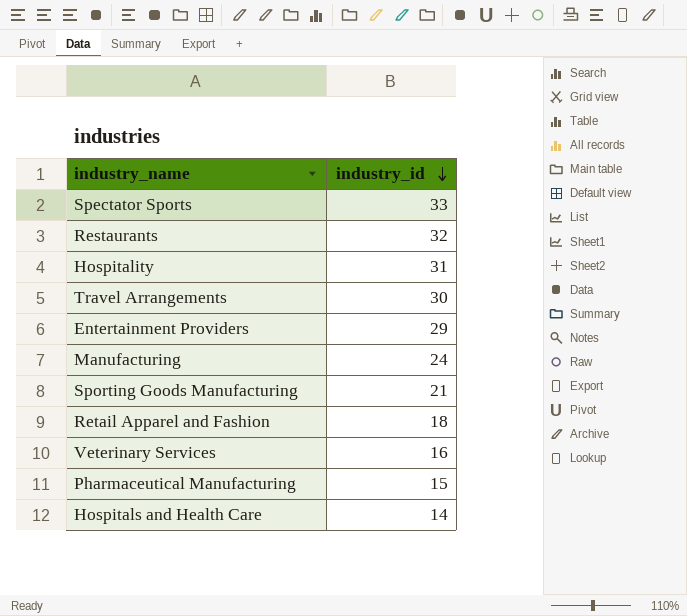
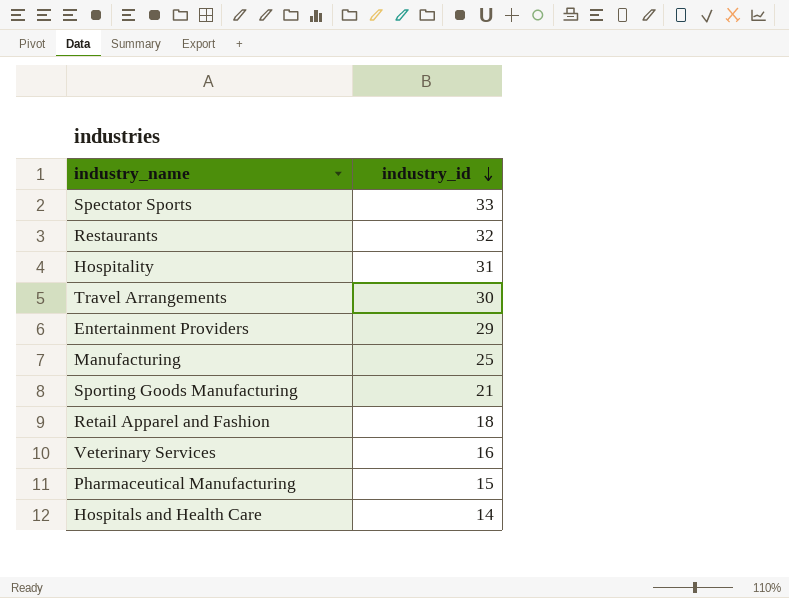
Manufacturing | industry_id: 24 -> 25

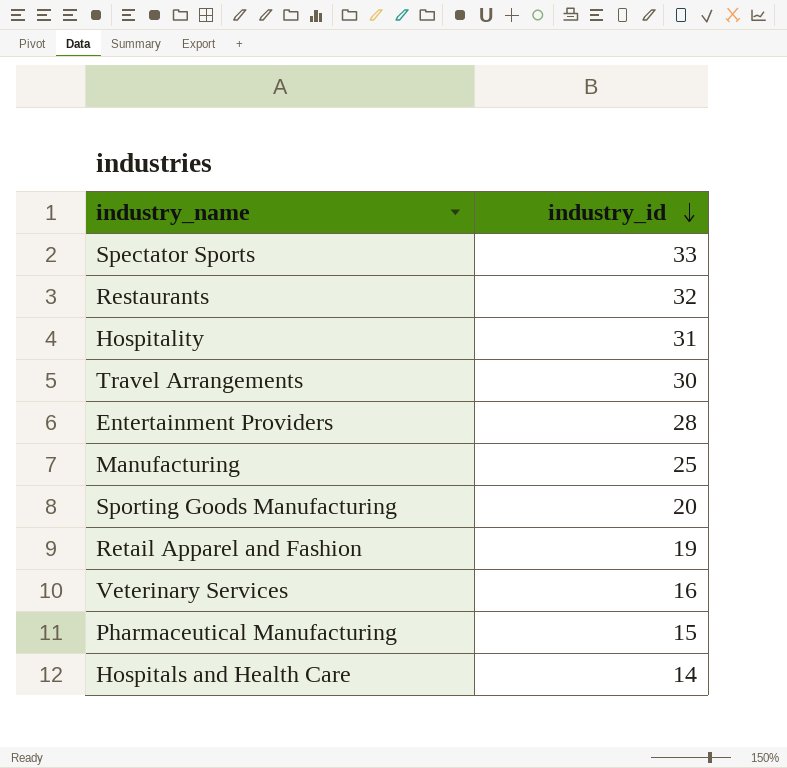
Entertainment Providers | industry_id: 29 -> 28
Sporting Goods Manufacturing | industry_id: 21 -> 20
Retail Apparel and Fashion | industry_id: 18 -> 19

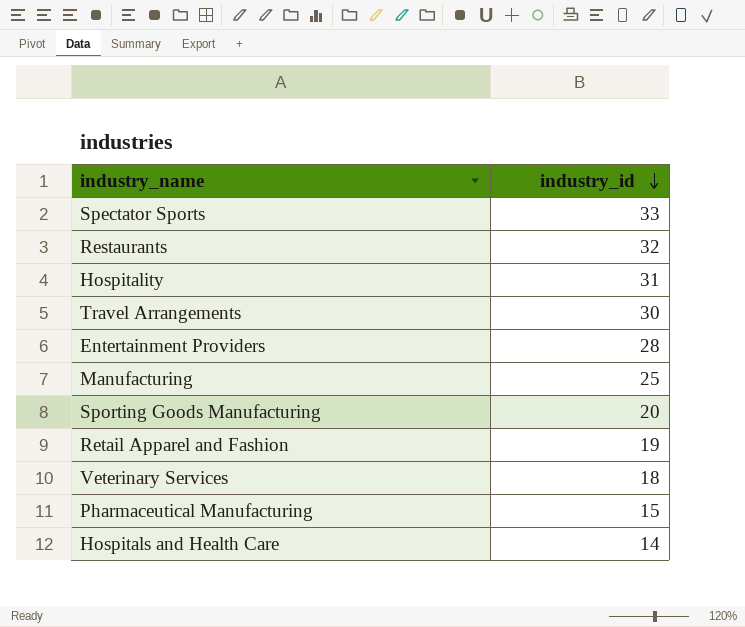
Veterinary Services | industry_id: 16 -> 18

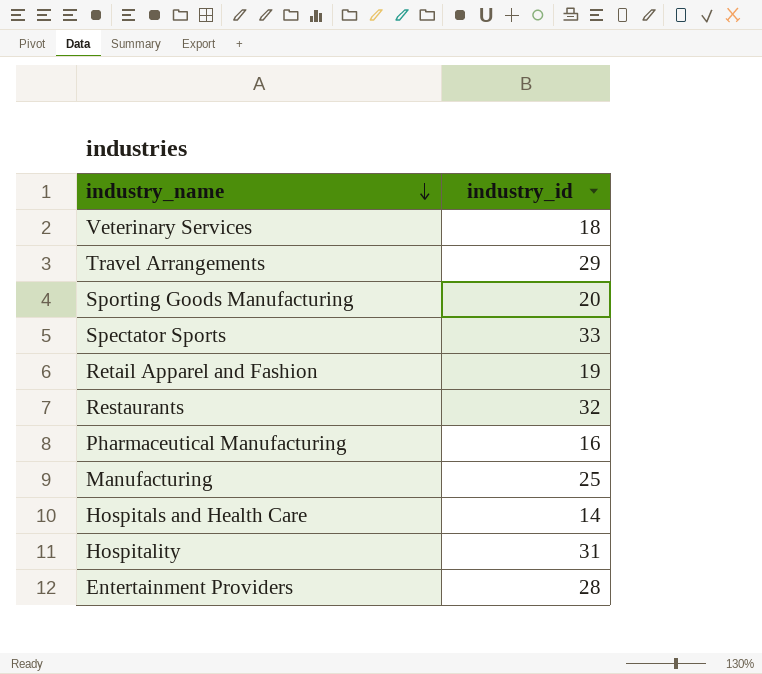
row order: industry_id descending -> industry_name descending
Travel Arrangements | industry_id: 30 -> 29
Pharmaceutical Manufacturing | industry_id: 15 -> 16

